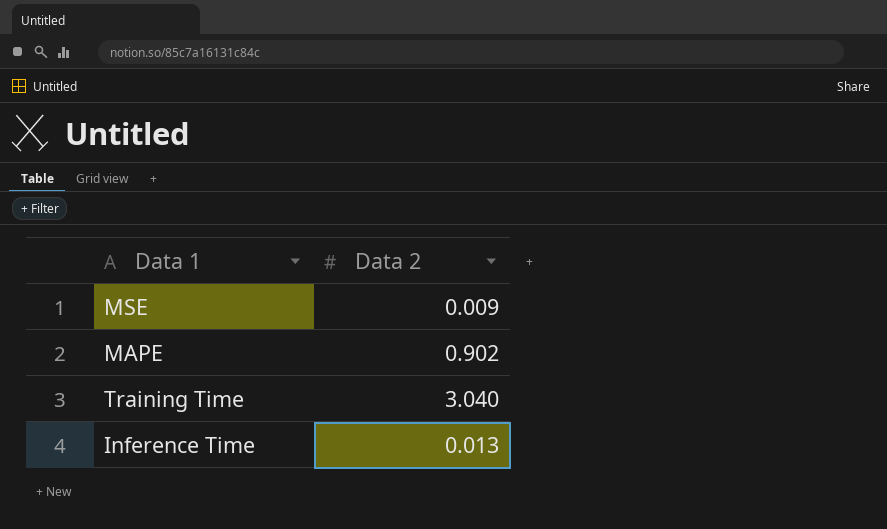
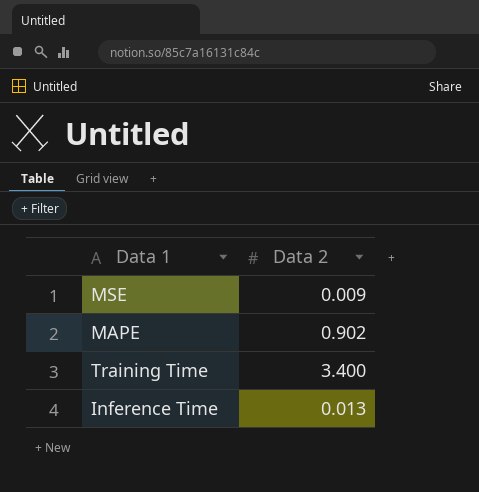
Training Time | Data 2: 3.040 -> 3.400

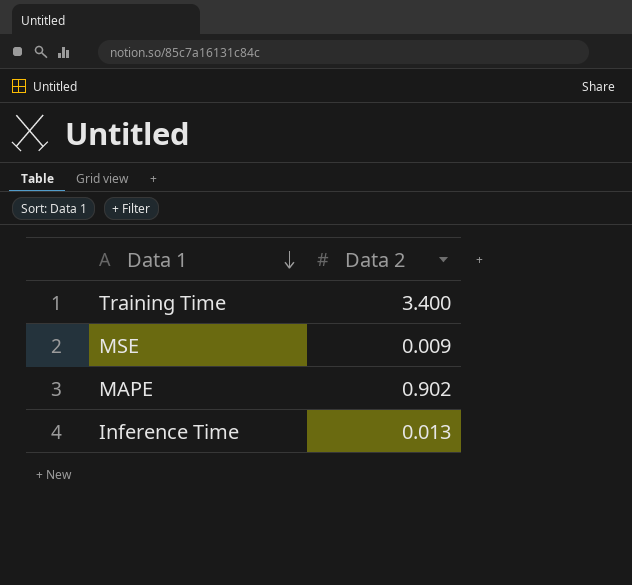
row order: none -> Data 1 descending

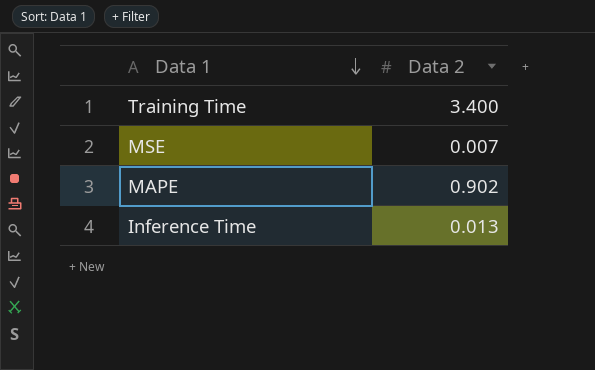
MSE | Data 2: 0.009 -> 0.007

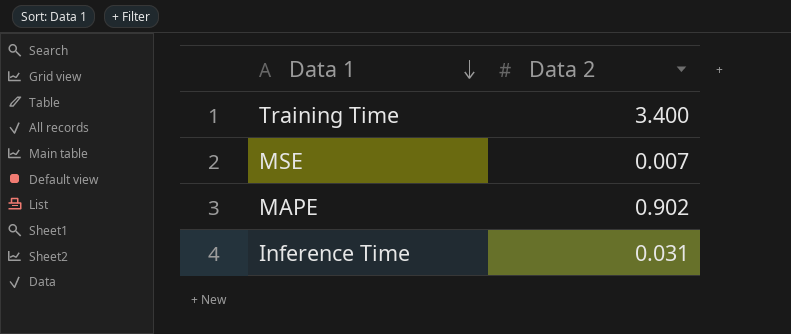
Inference Time | Data 2: 0.013 -> 0.031

